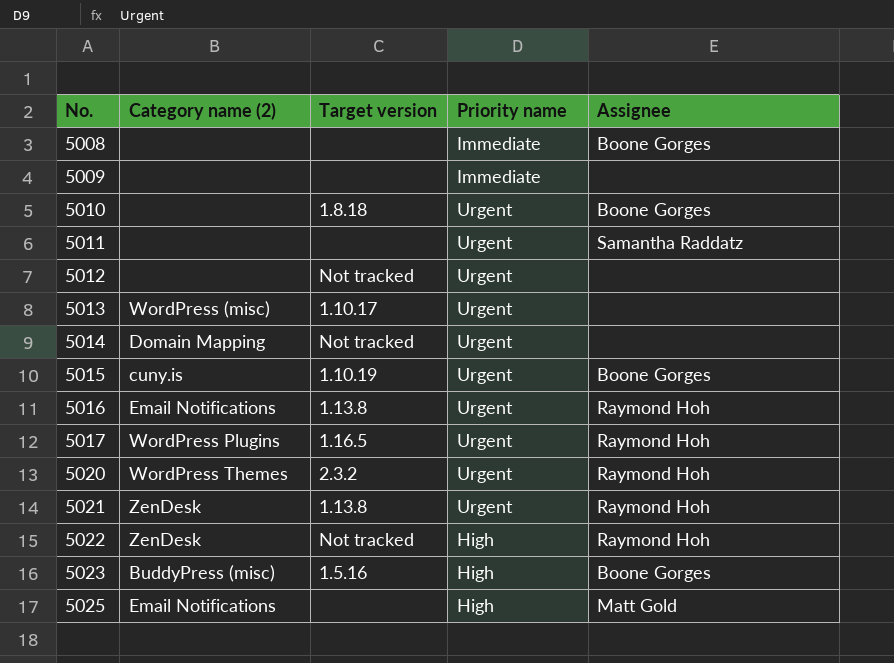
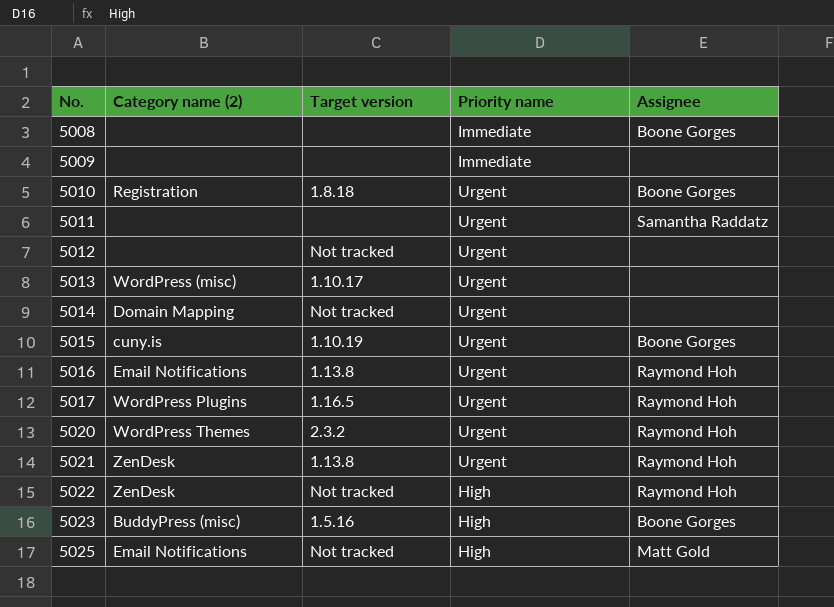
5010 | Category name (2): none -> Registration
5025 | Target version: none -> Not tracked

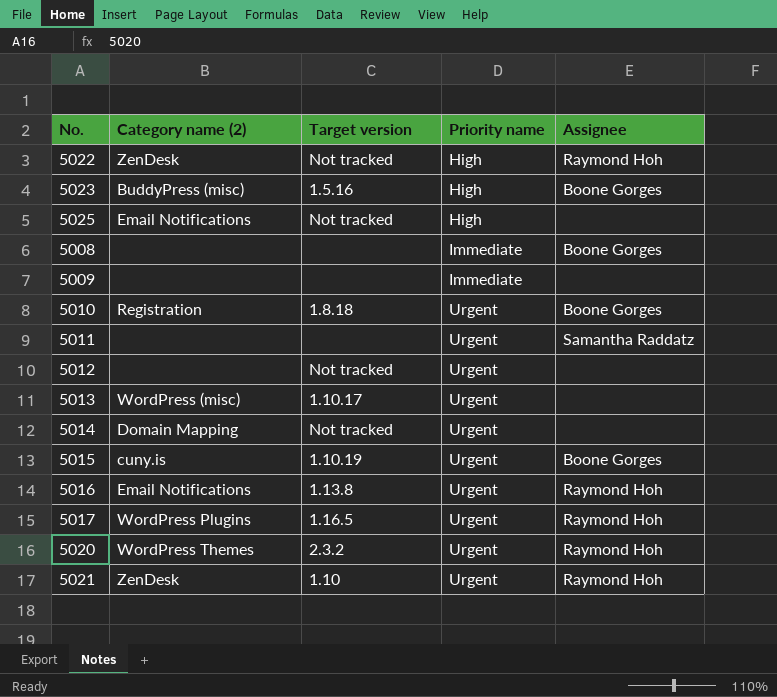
row order: No. ascending -> Priority name ascending
5025 | Assignee: Matt Gold -> none
5021 | Target version: 1.13.8 -> 1.10

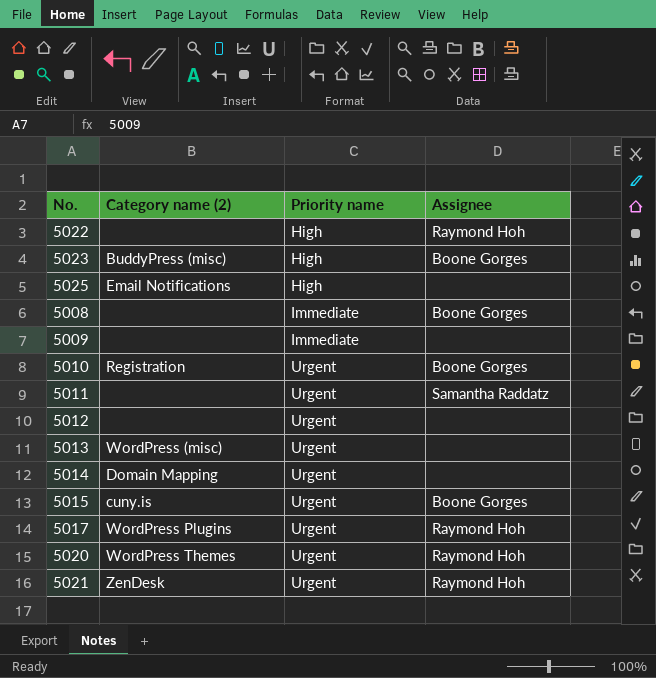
column Target version | position: 3 -> none
row 5016: Email Notifications | 1.13.8 | Urgent | Raymond Hoh -> none
5022 | Category name (2): ZenDesk -> none

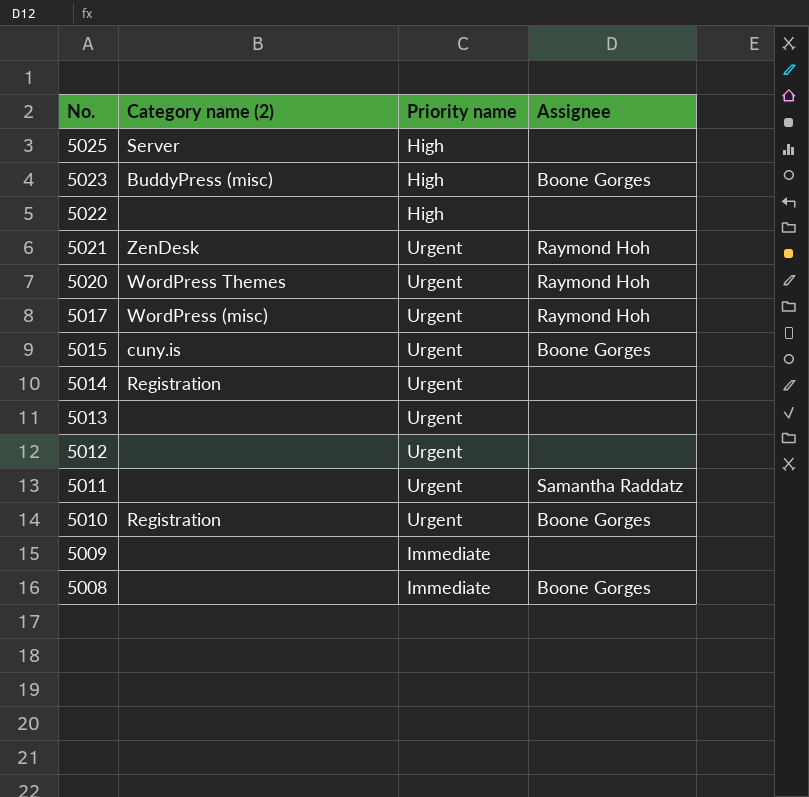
row order: Priority name ascending -> No. descending
5025 | Category name (2): Email Notifications -> Server
5022 | Assignee: Raymond Hoh -> none
5017 | Category name (2): WordPress Plugins -> WordPress (misc)
5014 | Category name (2): Domain Mapping -> Registration
5013 | Category name (2): WordPress (misc) -> none

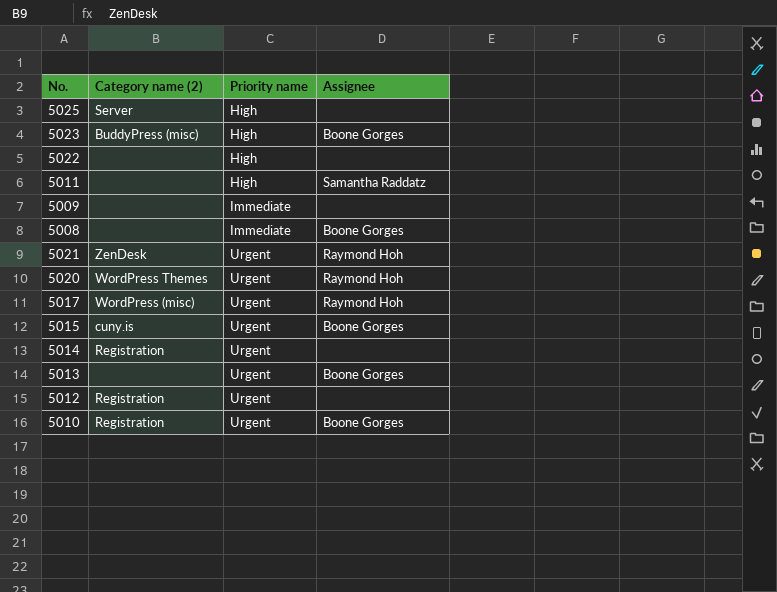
row order: No. descending -> Priority name ascending
5011 | Priority name: Urgent -> High
5013 | Assignee: none -> Boone Gorges
5012 | Category name (2): none -> Registration

